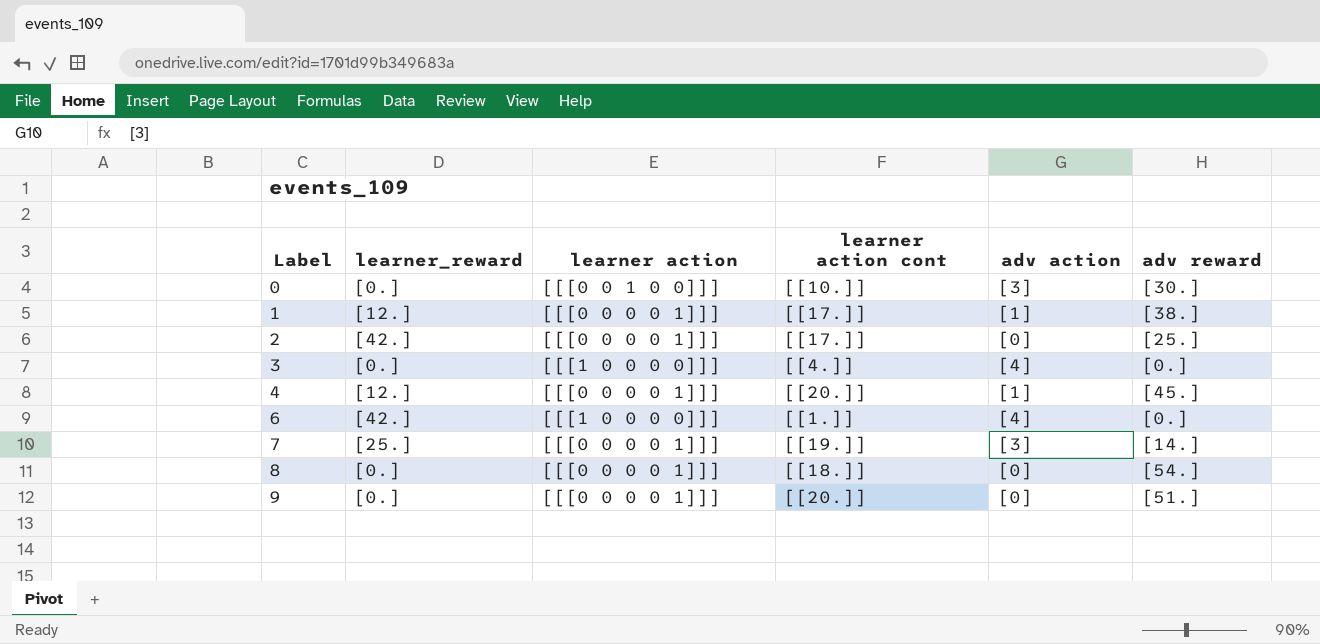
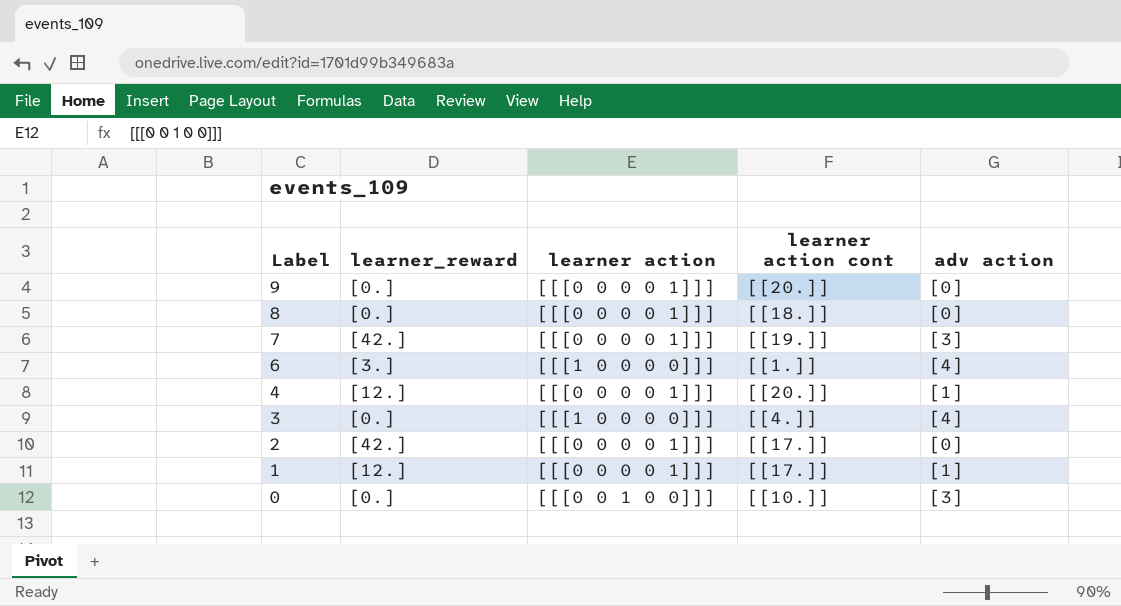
row order: Label ascending -> Label descending
column adv reward | position: 6 -> none
7 | learner_reward: [25.] -> [42.]
6 | learner_reward: [42.] -> [3.]

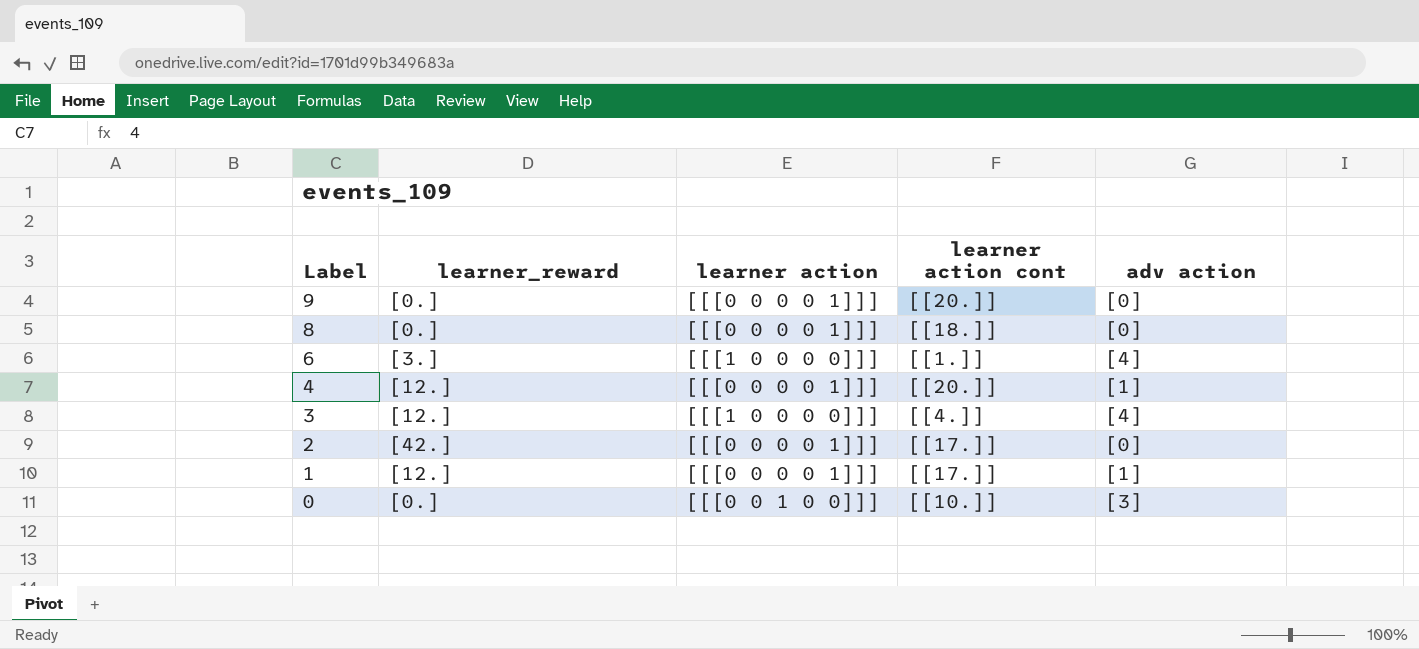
row 7: [42.] | [[[0 0 0 0 1]]] | [[19.]] | [3] -> none
3 | learner_reward: [0.] -> [12.]

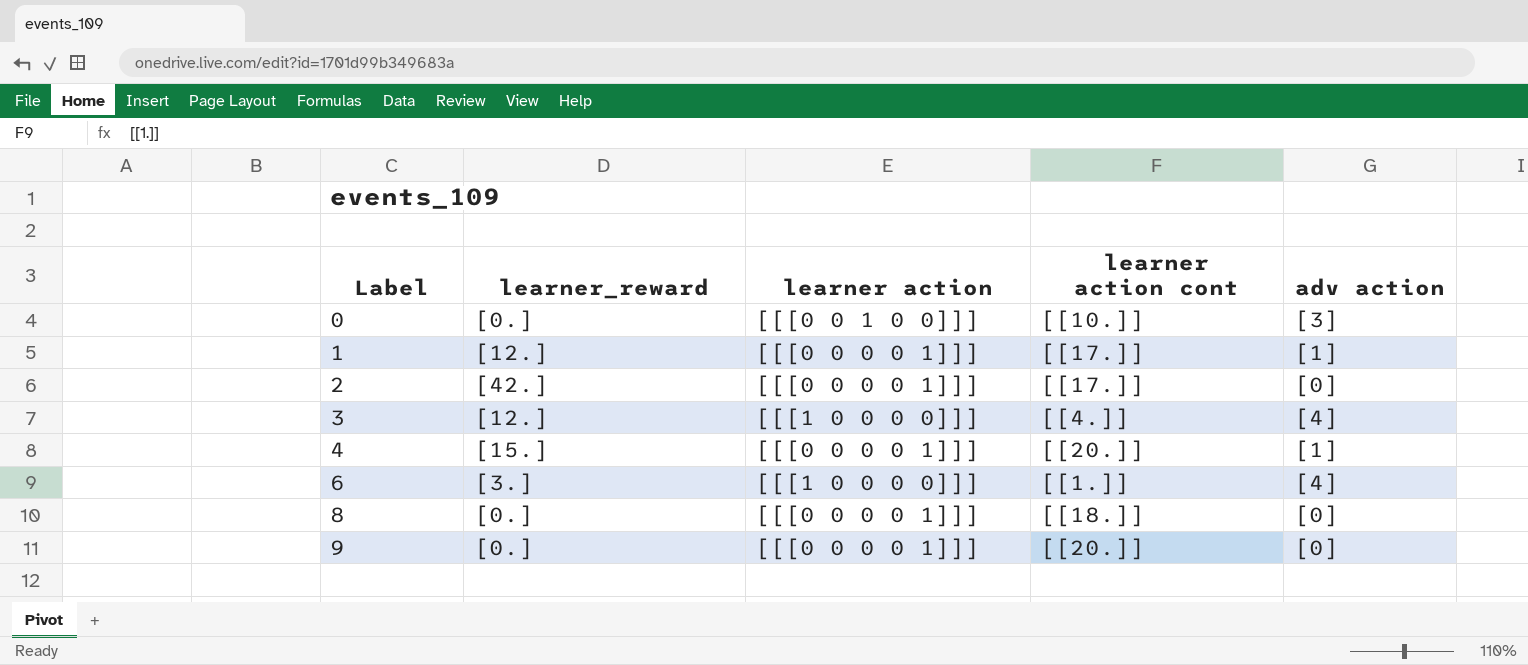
row order: Label descending -> Label ascending
4 | learner_reward: [12.] -> [15.]

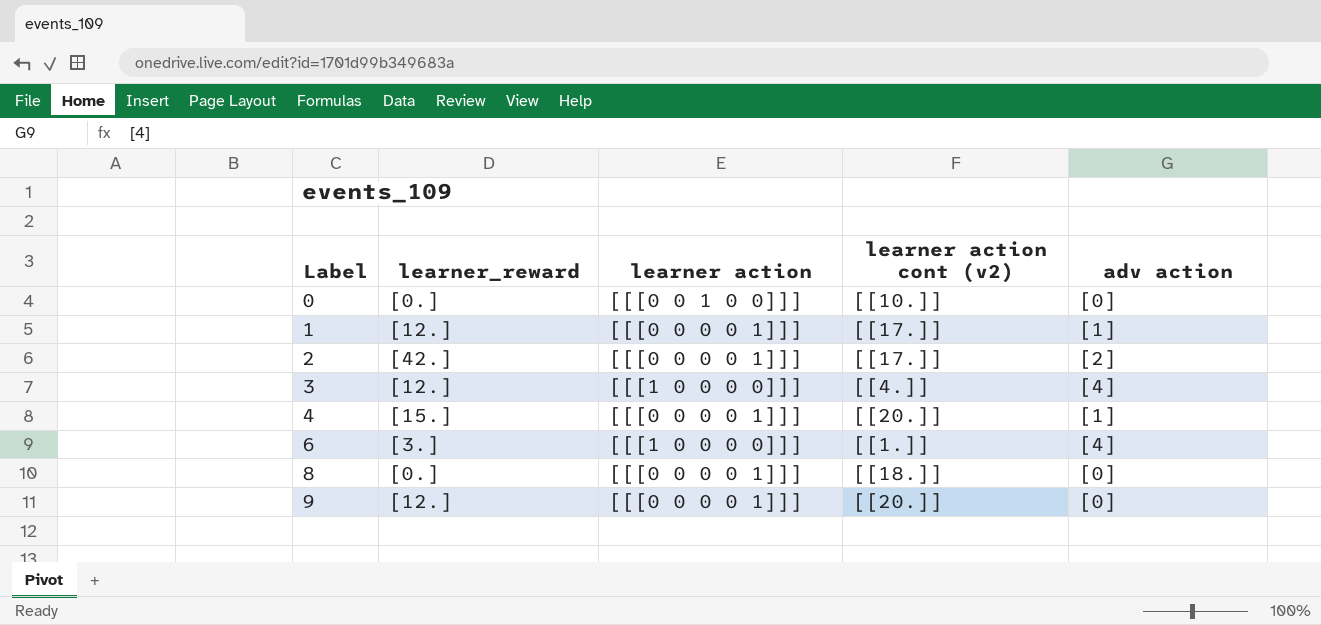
column name: learner action cont -> learner action cont (v2)
0 | adv action: [3] -> [0]
2 | adv action: [0] -> [2]
9 | learner_reward: [0.] -> [12.]

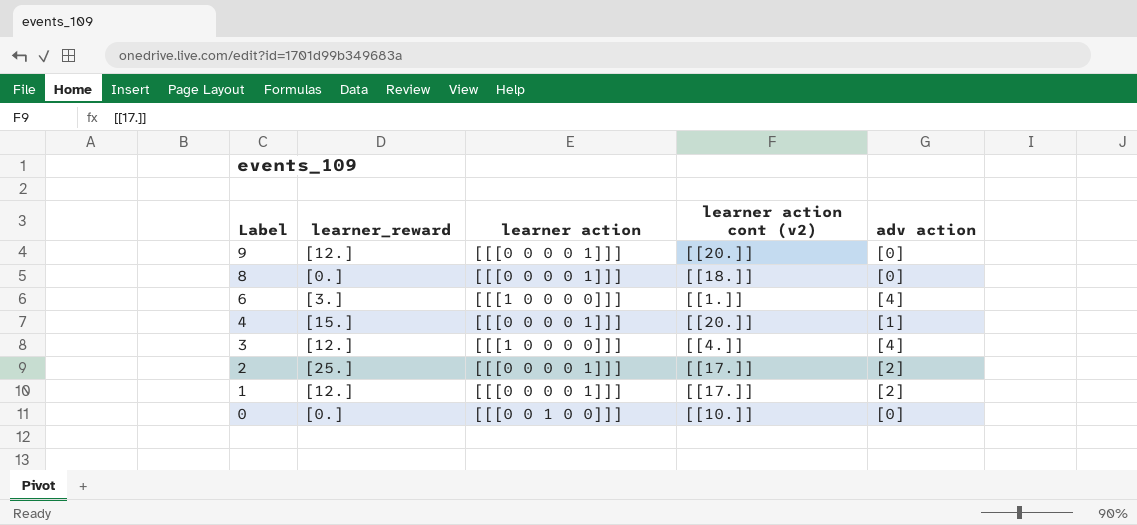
row order: Label ascending -> Label descending
2 | learner_reward: [42.] -> [25.]
1 | adv action: [1] -> [2]

